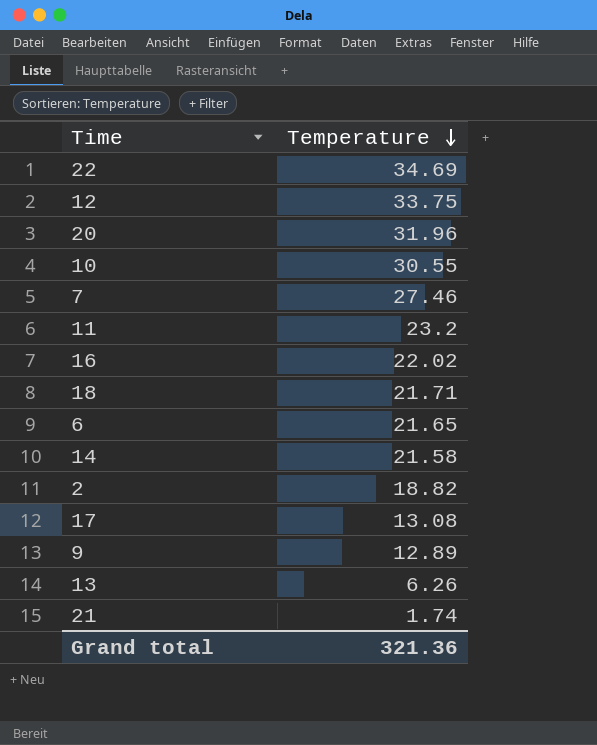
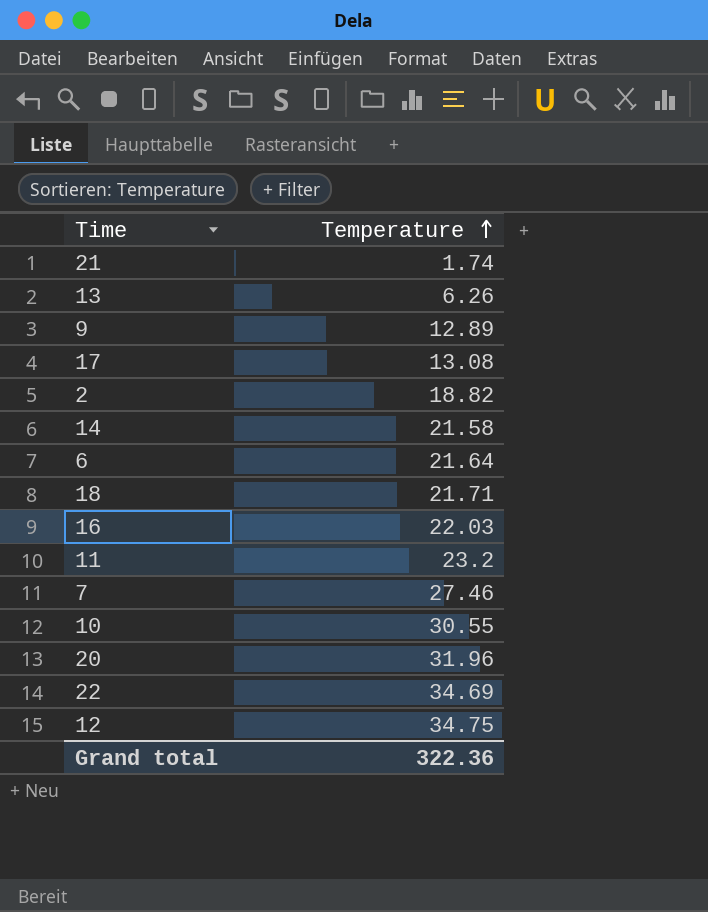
row order: Temperature descending -> Temperature ascending
6 | Temperature: 21.65 -> 21.64
16 | Temperature: 22.02 -> 22.03
12 | Temperature: 33.75 -> 34.75
Grand total | Temperature: 321.36 -> 322.36

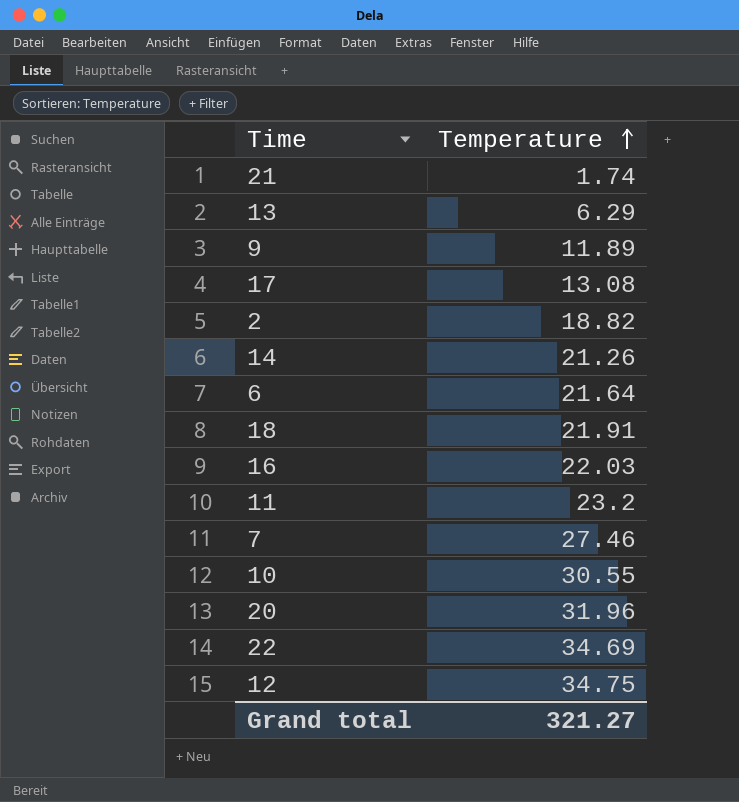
13 | Temperature: 6.26 -> 6.29
9 | Temperature: 12.89 -> 11.89
14 | Temperature: 21.58 -> 21.26
18 | Temperature: 21.71 -> 21.91
Grand total | Temperature: 322.36 -> 321.27

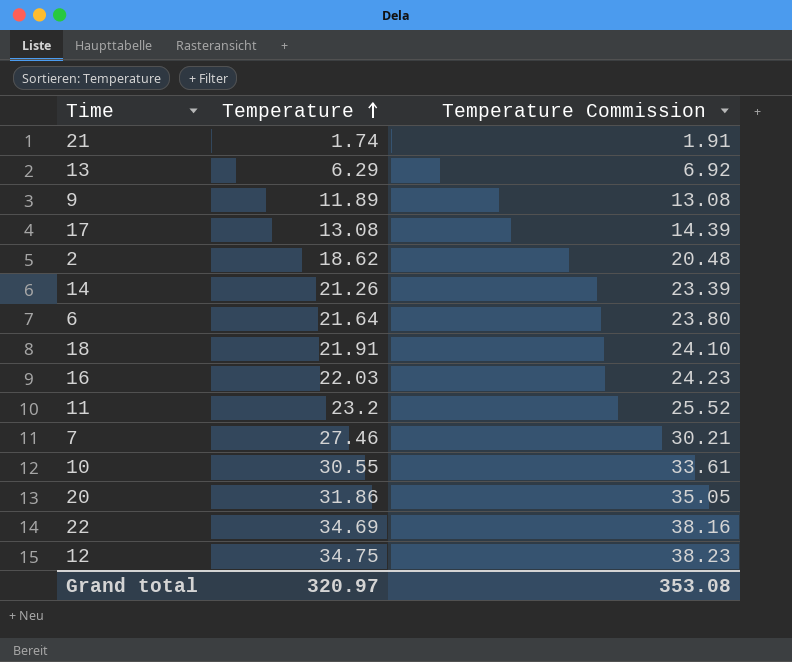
column Temperature Commission | formula: none -> [Temperature] * 1.1
2 | Temperature: 18.82 -> 18.62
20 | Temperature: 31.96 -> 31.86
Grand total | Temperature: 321.27 -> 320.97

